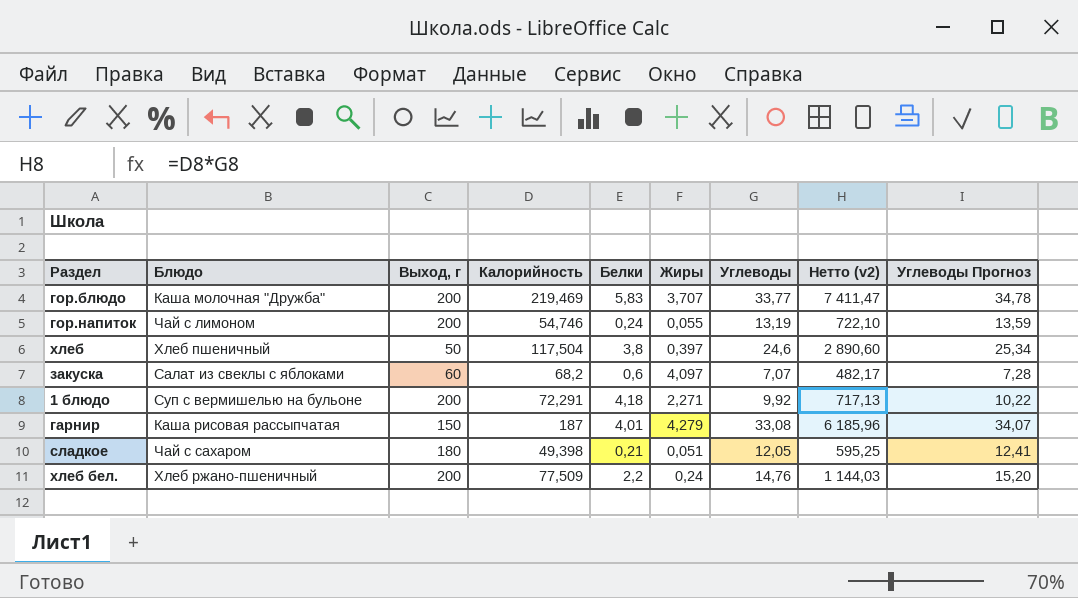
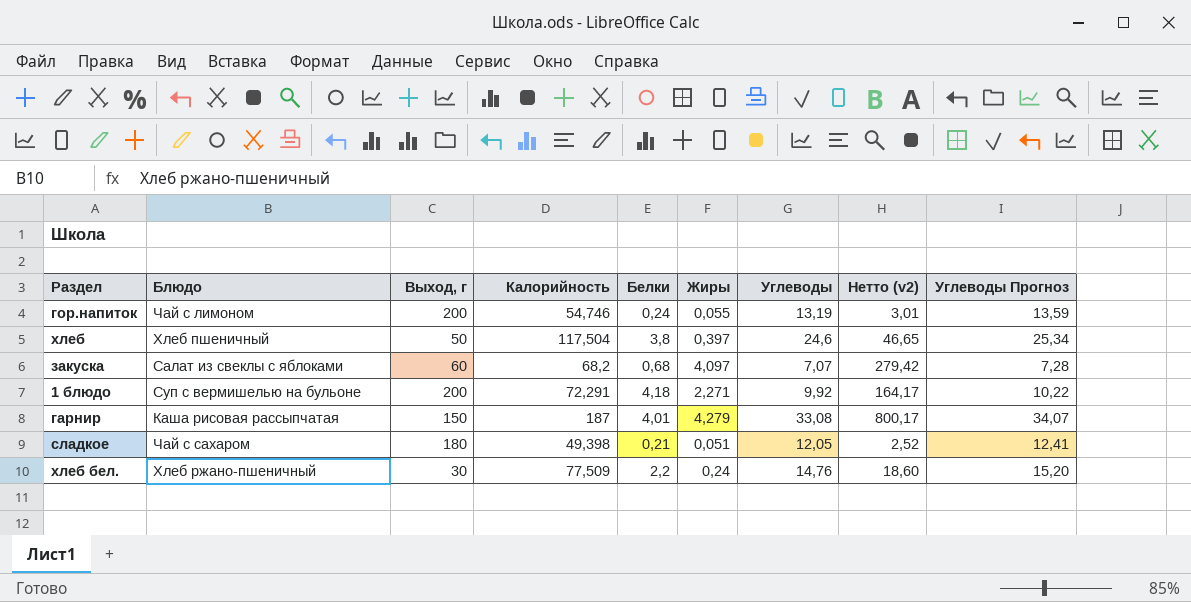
column Нетто (v2) | formula: [Калорийность] * [Углеводы] -> [Калорийность] * [Жиры]
row гор.блюдо: Каша молочная "Дружба" | 200 | 219,469 | 5,83 | 3,707 | 33,77 | 7 411,47 | 34,78 -> none
закуска | Белки: 0,6 -> 0,68
хлеб бел. | Выход, г: 200 -> 30

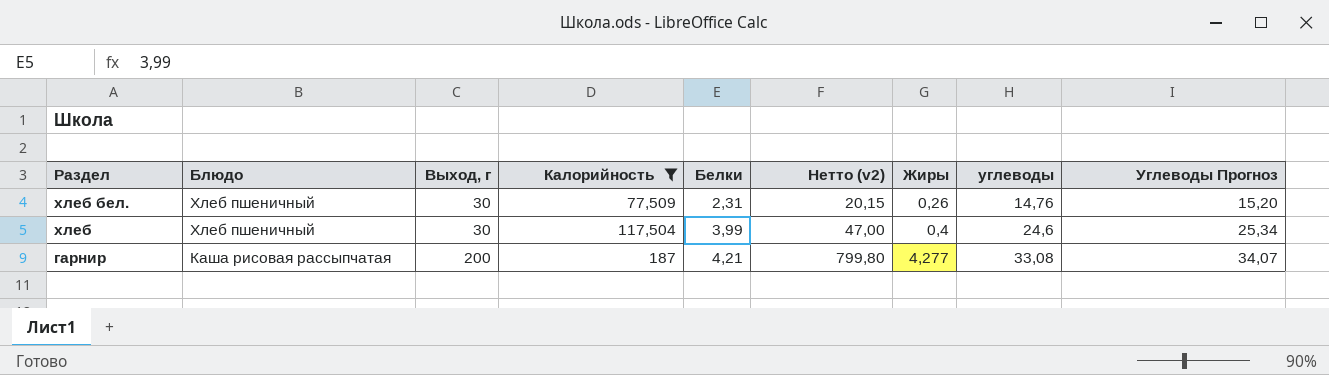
filter: none -> Калорийность >= 77,509
row order: none -> Раздел descending
column Нетто (v2) | position: 8 -> 6
column name: Углеводы -> углеводы
хлеб бел. | Блюдо: Хлеб ржано-пшеничный -> Хлеб пшеничный
хлеб бел. | Белки: 2,2 -> 2,31
хлеб бел. | Нетто (v2): 18,60 -> 20,15
хлеб бел. | Жиры: 0,24 -> 0,26
хлеб | Выход, г: 50 -> 30
хлеб | Белки: 3,8 -> 3,99
хлеб | Нетто (v2): 46,65 -> 47,00
хлеб | Жиры: 0,397 -> 0,4
гарнир | Выход, г: 150 -> 200
гарнир | Белки: 4,01 -> 4,21
гарнир | Нетто (v2): 800,17 -> 799,80
гарнир | Жиры: 4,279 -> 4,277

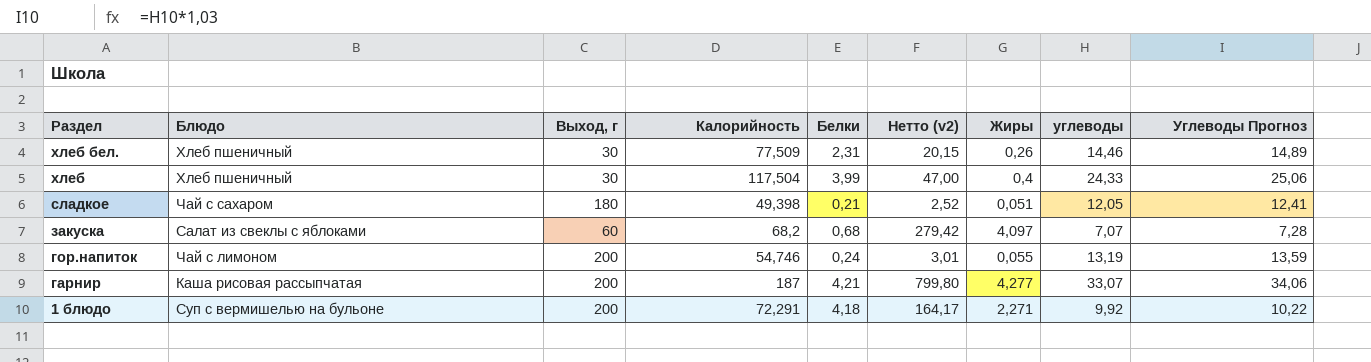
filter: Калорийность >= 77,509 -> none
хлеб бел. | углеводы: 14,76 -> 14,46
хлеб бел. | Углеводы Прогноз: 15,20 -> 14,89
хлеб | углеводы: 24,6 -> 24,33
хлеб | Углеводы Прогноз: 25,34 -> 25,06
гарнир | углеводы: 33,08 -> 33,07
гарнир | Углеводы Прогноз: 34,07 -> 34,06

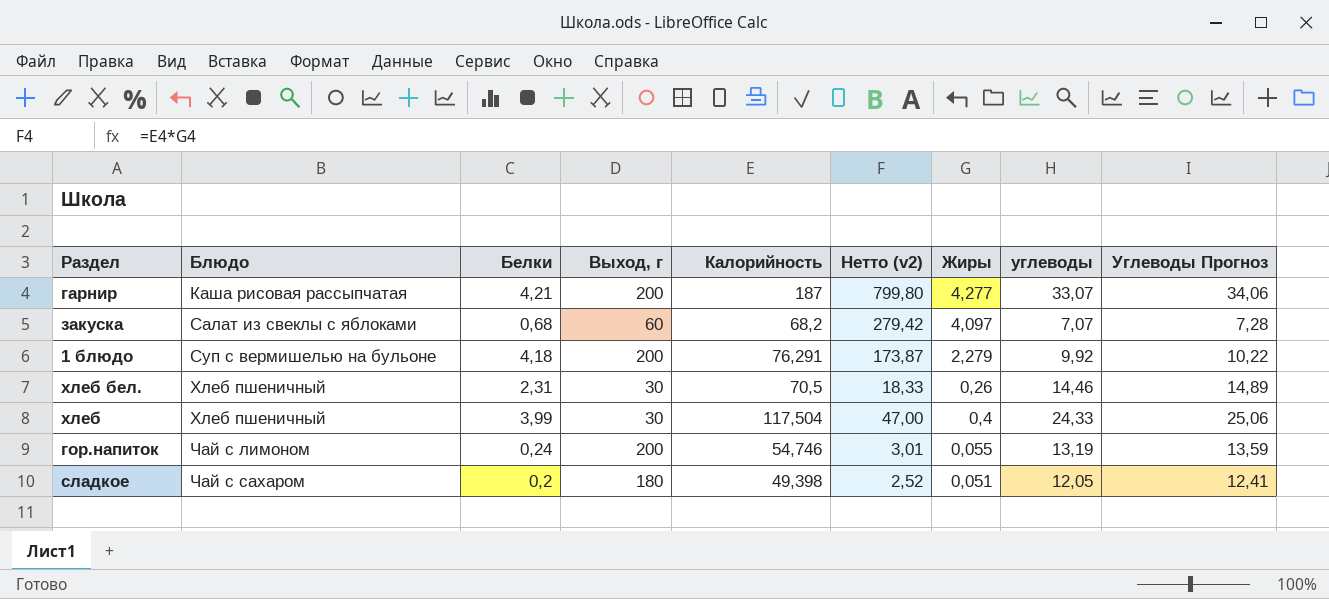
row order: Раздел descending -> Блюдо ascending
column Белки | position: 5 -> 3
1 блюдо | Калорийность: 72,291 -> 76,291
1 блюдо | Нетто (v2): 164,17 -> 173,87
1 блюдо | Жиры: 2,271 -> 2,279
хлеб бел. | Калорийность: 77,509 -> 70,5
хлеб бел. | Нетто (v2): 20,15 -> 18,33
сладкое | Белки: 0,21 -> 0,2

